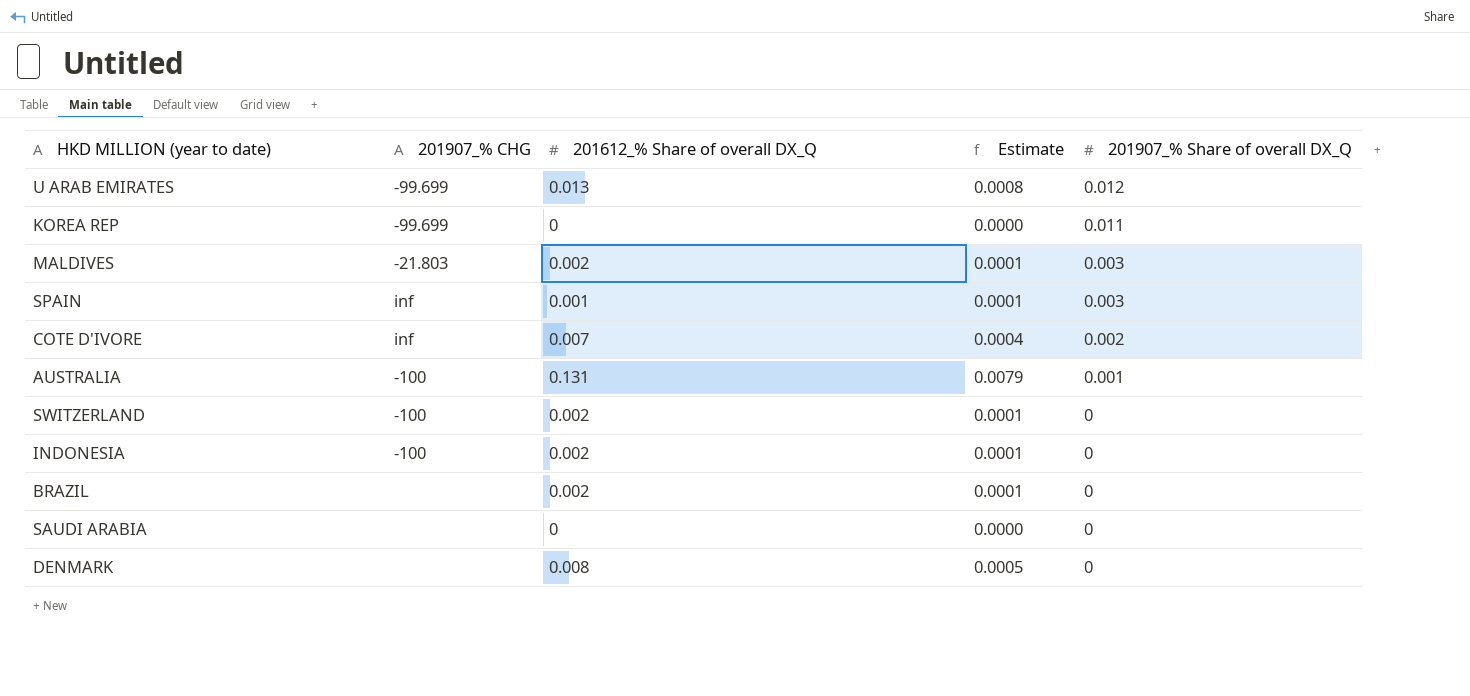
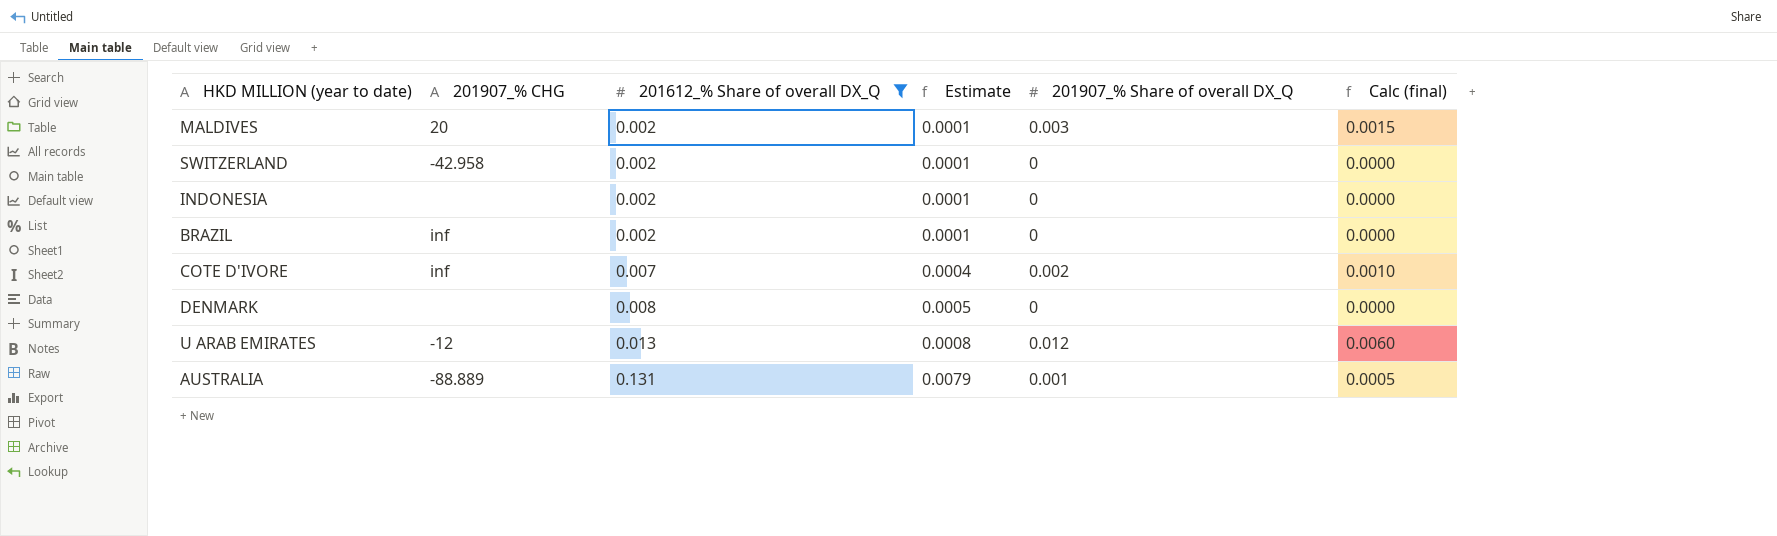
filter: none -> 201612_% Share of overall DX_Q >= 0.002
row order: 201907_% Share of overall DX_Q descending -> 201612_% Share of overall DX_Q ascending
column Calc (final) | formula: none -> [201907_% Share of overall DX_Q] * 0.5
MALDIVES | 201907_% CHG: -21.803 -> 20
SWITZERLAND | 201907_% CHG: -100 -> -42.958
INDONESIA | 201907_% CHG: -100 -> none
BRAZIL | 201907_% CHG: none -> inf
U ARAB EMIRATES | 201907_% CHG: -99.699 -> -12
AUSTRALIA | 201907_% CHG: -100 -> -88.889

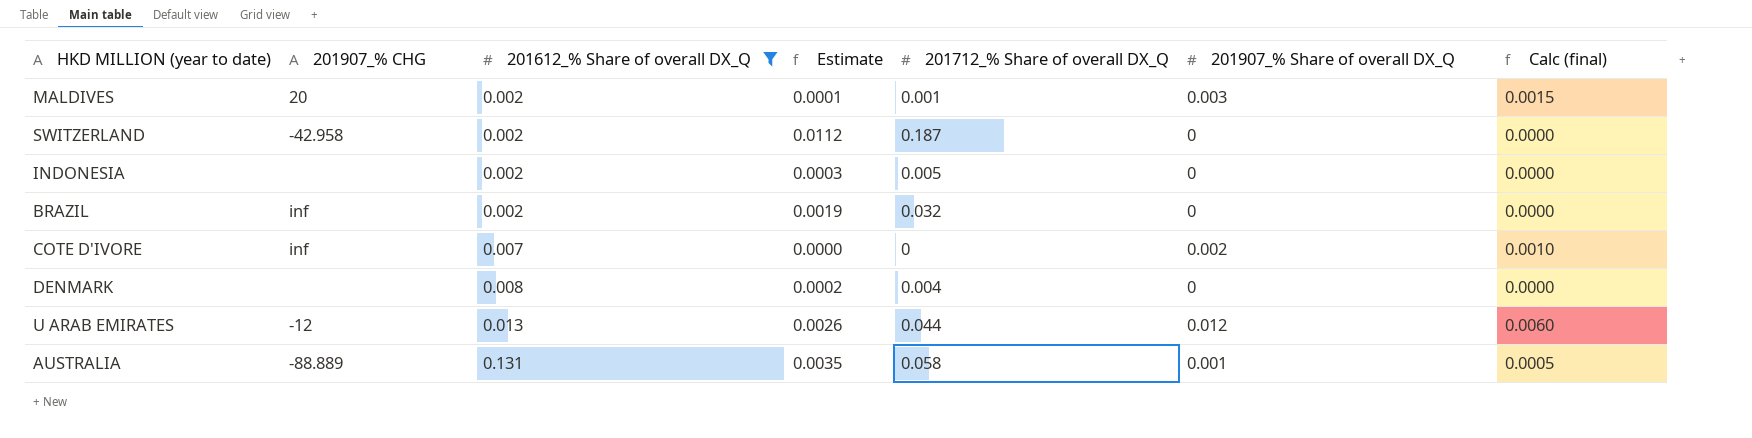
column Estimate | formula: [201612_% Share of overall DX_Q] * 0.06 -> [201712_% Share of overall DX_Q] * 0.06
column 201712_% Share of overall DX_Q | position: none -> 5

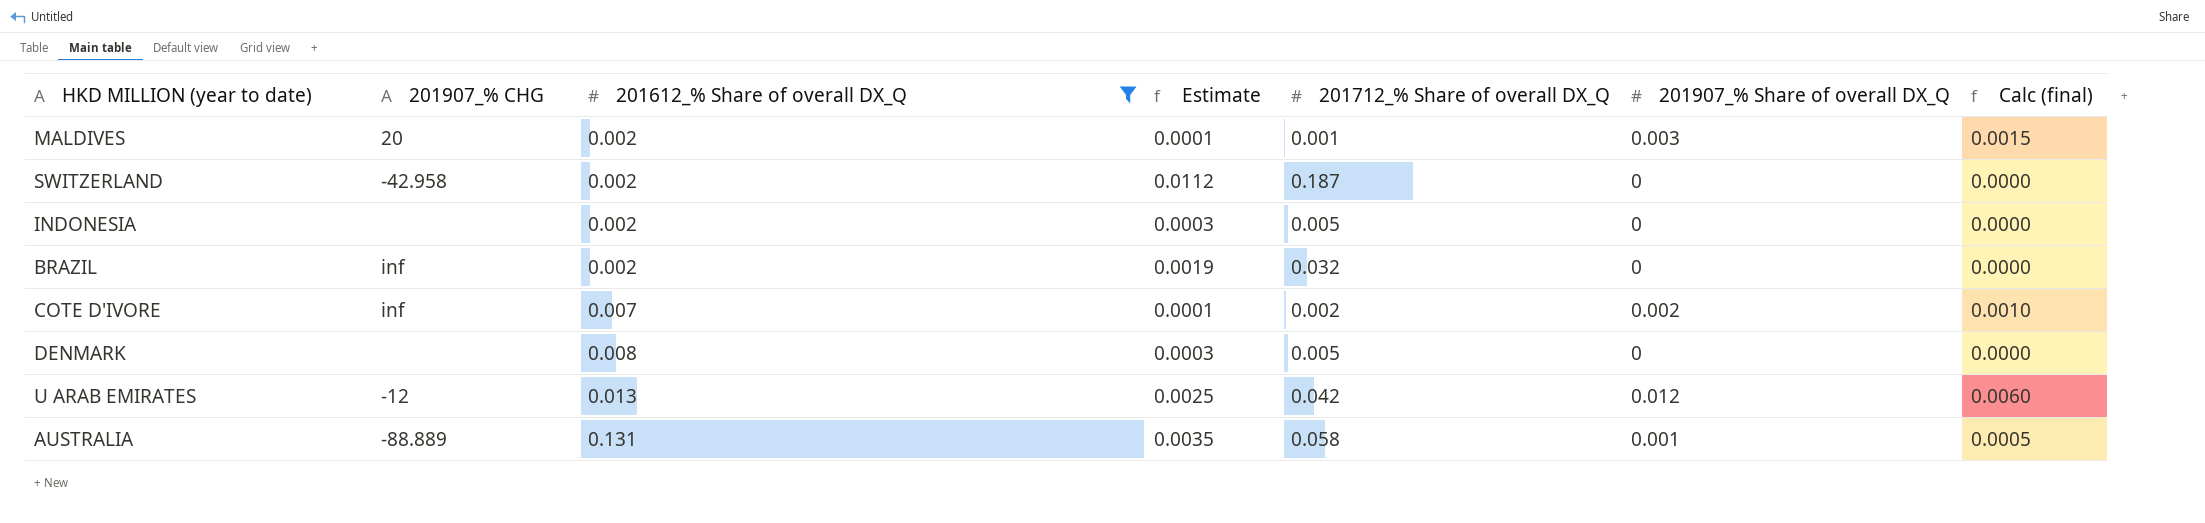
COTE D'IVORE | Estimate: 0.0000 -> 0.0001
COTE D'IVORE | 201712_% Share of overall DX_Q: 0 -> 0.002
DENMARK | Estimate: 0.0002 -> 0.0003
DENMARK | 201712_% Share of overall DX_Q: 0.004 -> 0.005
U ARAB EMIRATES | Estimate: 0.0026 -> 0.0025
U ARAB EMIRATES | 201712_% Share of overall DX_Q: 0.044 -> 0.042

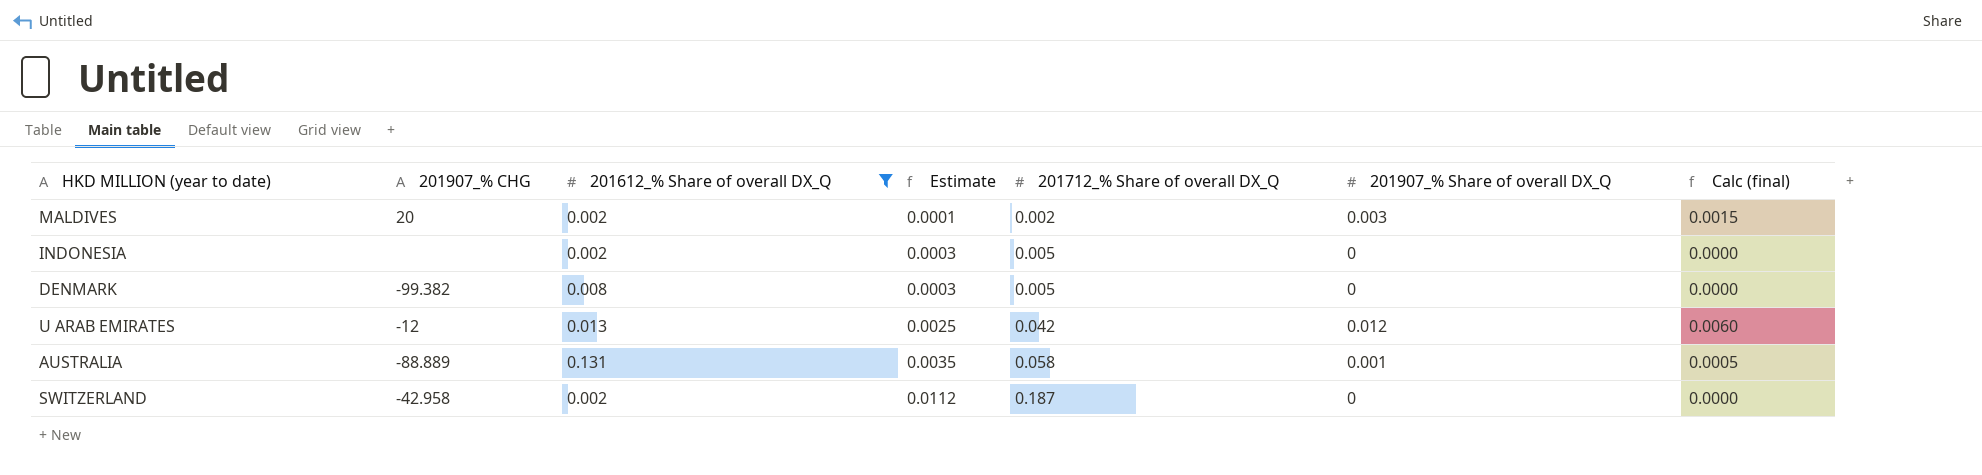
row order: 201612_% Share of overall DX_Q ascending -> Estimate ascending
row BRAZIL: inf | 0.002 | 0.0019 | 0.032 | 0 | 0.0000 -> none
row COTE D'IVORE: inf | 0.007 | 0.0001 | 0.002 | 0.002 | 0.0010 -> none
MALDIVES | 201712_% Share of overall DX_Q: 0.001 -> 0.002
DENMARK | 201907_% CHG: none -> -99.382

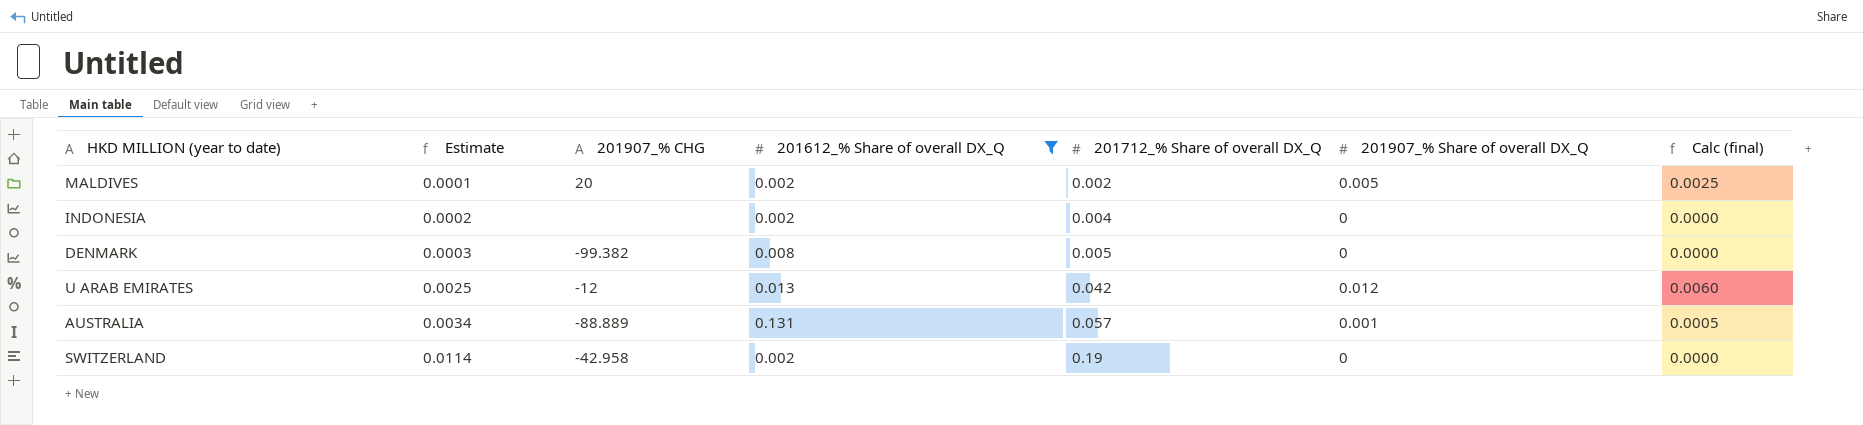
column Estimate | position: 4 -> 2
MALDIVES | 201907_% Share of overall DX_Q: 0.003 -> 0.005
MALDIVES | Calc (final): 0.0015 -> 0.0025
INDONESIA | Estimate: 0.0003 -> 0.0002
INDONESIA | 201712_% Share of overall DX_Q: 0.005 -> 0.004
AUSTRALIA | Estimate: 0.0035 -> 0.0034
AUSTRALIA | 201712_% Share of overall DX_Q: 0.058 -> 0.057
SWITZERLAND | Estimate: 0.0112 -> 0.0114
SWITZERLAND | 201712_% Share of overall DX_Q: 0.187 -> 0.19

